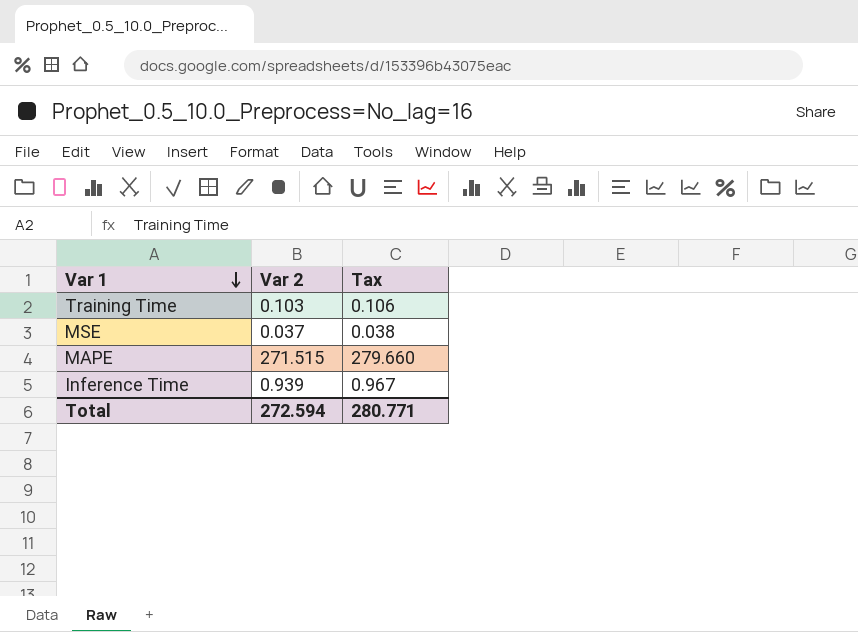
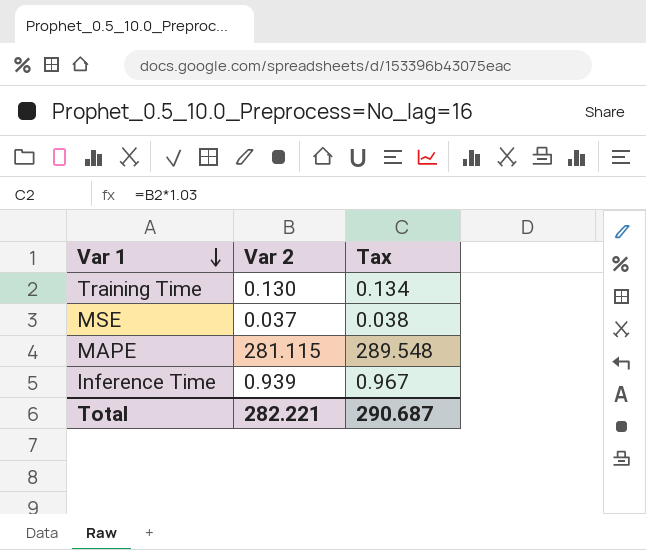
Training Time | Var 2: 0.103 -> 0.130
Training Time | Tax: 0.106 -> 0.134
MAPE | Var 2: 271.515 -> 281.115
MAPE | Tax: 279.660 -> 289.548
Total | Var 2: 272.594 -> 282.221
Total | Tax: 280.771 -> 290.687

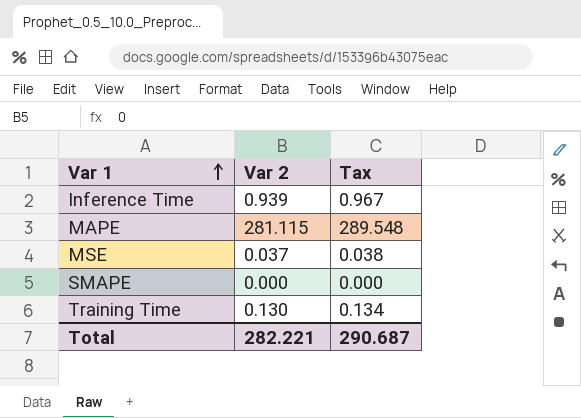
row order: Var 1 descending -> Var 1 ascending
row SMAPE: none -> 0.000 | 0.000

